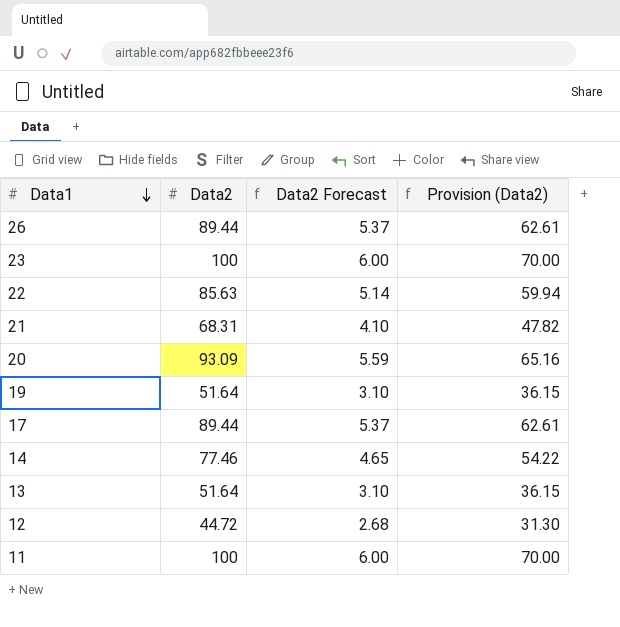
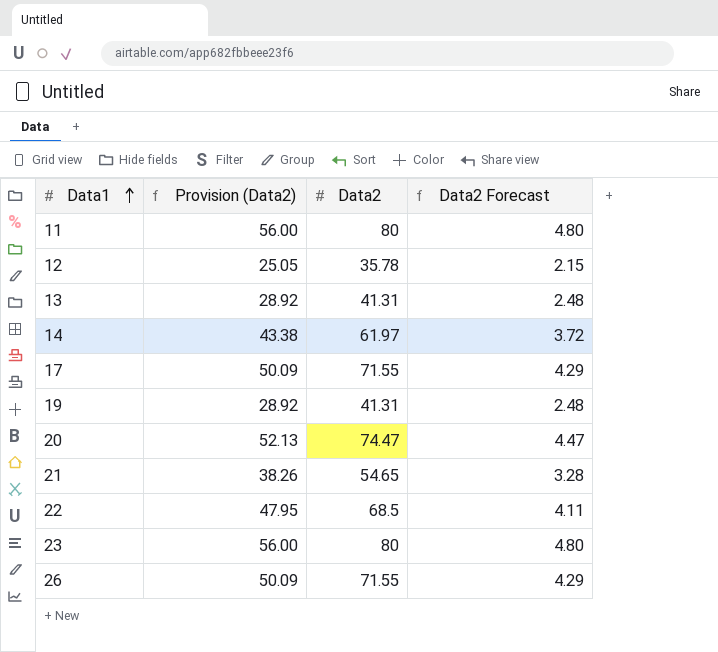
row order: Data1 descending -> Data1 ascending
column Provision (Data2) | position: 4 -> 2
11 | Provision (Data2): 70.00 -> 56.00
11 | Data2: 100 -> 80
11 | Data2 Forecast: 6.00 -> 4.80
12 | Provision (Data2): 31.30 -> 25.05
12 | Data2: 44.72 -> 35.78
12 | Data2 Forecast: 2.68 -> 2.15
13 | Provision (Data2): 36.15 -> 28.92
13 | Data2: 51.64 -> 41.31
13 | Data2 Forecast: 3.10 -> 2.48
14 | Provision (Data2): 54.22 -> 43.38
14 | Data2: 77.46 -> 61.97
14 | Data2 Forecast: 4.65 -> 3.72
17 | Provision (Data2): 62.61 -> 50.09
17 | Data2: 89.44 -> 71.55
17 | Data2 Forecast: 5.37 -> 4.29
19 | Provision (Data2): 36.15 -> 28.92
19 | Data2: 51.64 -> 41.31
19 | Data2 Forecast: 3.10 -> 2.48
20 | Provision (Data2): 65.16 -> 52.13
20 | Data2: 93.09 -> 74.47
20 | Data2 Forecast: 5.59 -> 4.47
21 | Provision (Data2): 47.82 -> 38.26
21 | Data2: 68.31 -> 54.65
21 | Data2 Forecast: 4.10 -> 3.28
22 | Provision (Data2): 59.94 -> 47.95
22 | Data2: 85.63 -> 68.5
22 | Data2 Forecast: 5.14 -> 4.11
23 | Provision (Data2): 70.00 -> 56.00
23 | Data2: 100 -> 80
23 | Data2 Forecast: 6.00 -> 4.80
26 | Provision (Data2): 62.61 -> 50.09
26 | Data2: 89.44 -> 71.55
26 | Data2 Forecast: 5.37 -> 4.29

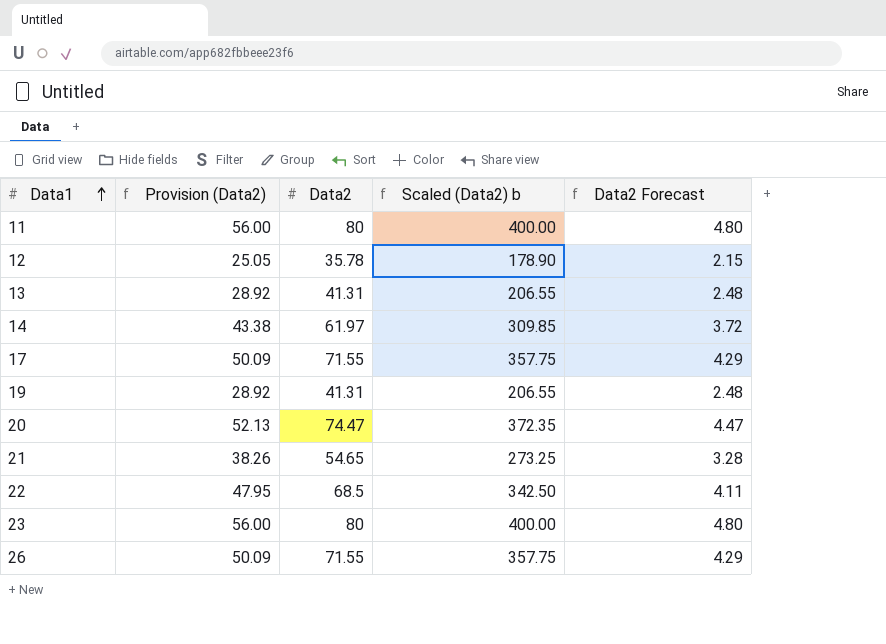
column Scaled (Data2) b | formula: none -> [Data2] * 5

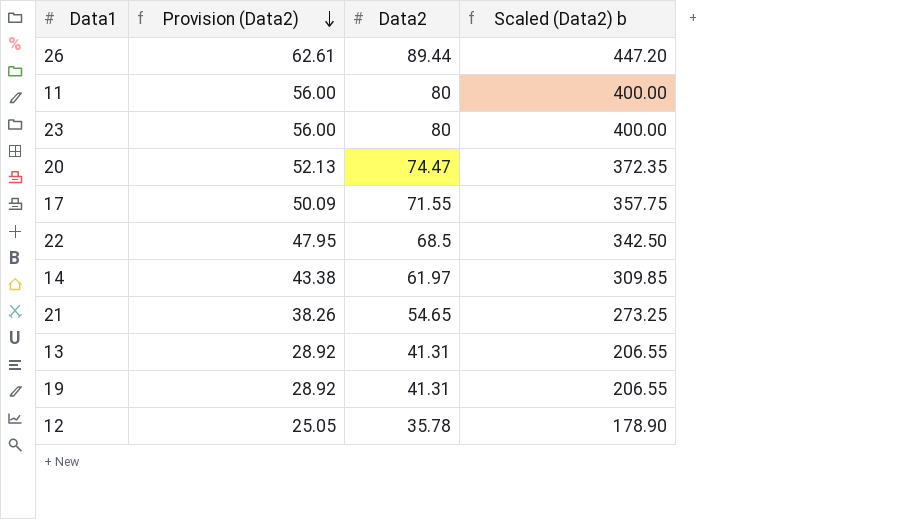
row order: Data1 ascending -> Provision (Data2) descending
column Data2 Forecast | formula: [Data2] * 0.06 -> none
26 | Provision (Data2): 50.09 -> 62.61
26 | Data2: 71.55 -> 89.44
26 | Scaled (Data2) b: 357.75 -> 447.20

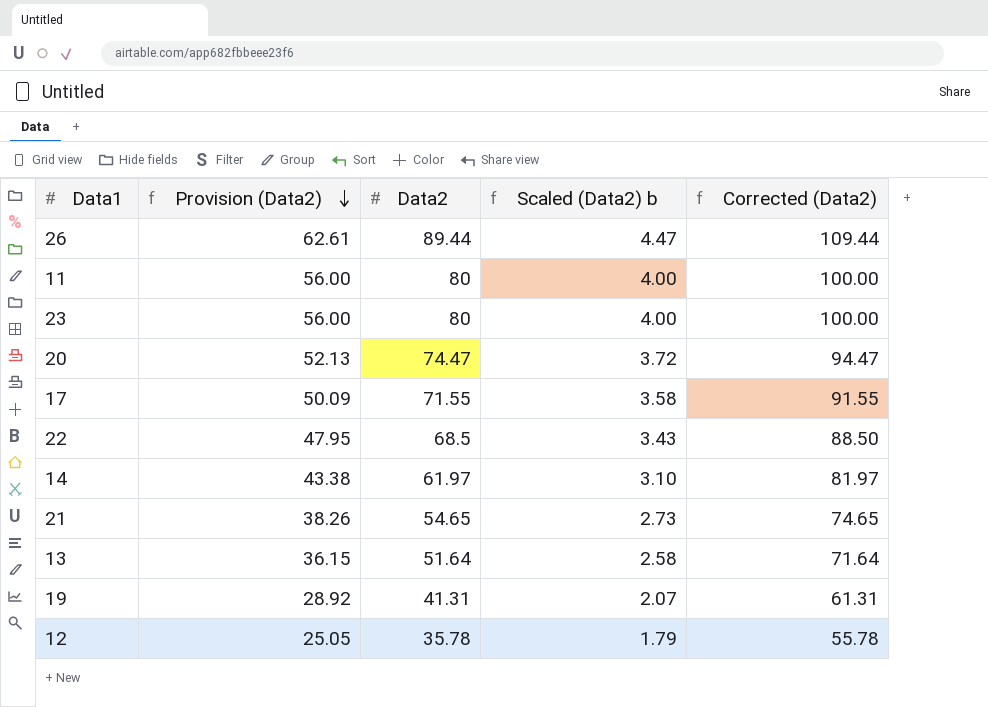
column Scaled (Data2) b | formula: [Data2] * 5 -> [Data2] * 0.05
column Corrected (Data2) | formula: none -> [Data2] + 20
13 | Provision (Data2): 28.92 -> 36.15
13 | Data2: 41.31 -> 51.64

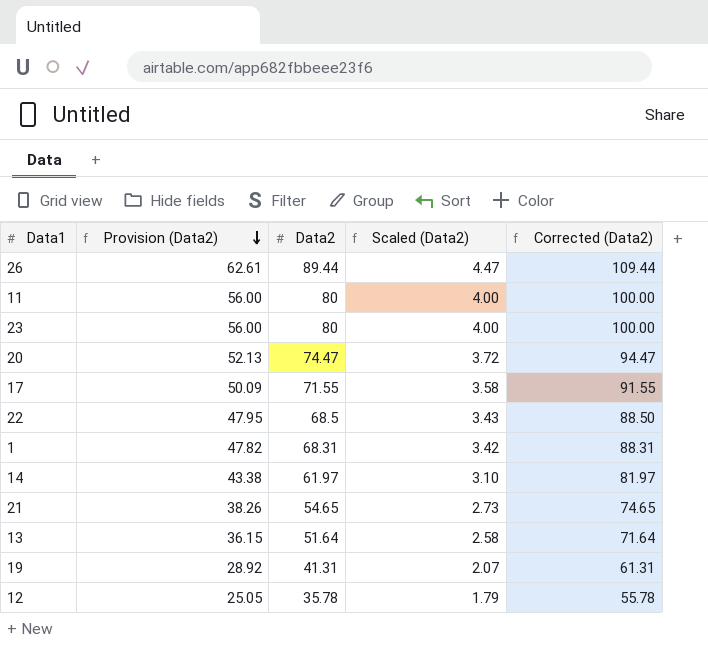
column name: Scaled (Data2) b -> Scaled (Data2)
row 1: none -> 47.82 | 68.31 | 3.42 | 88.31

